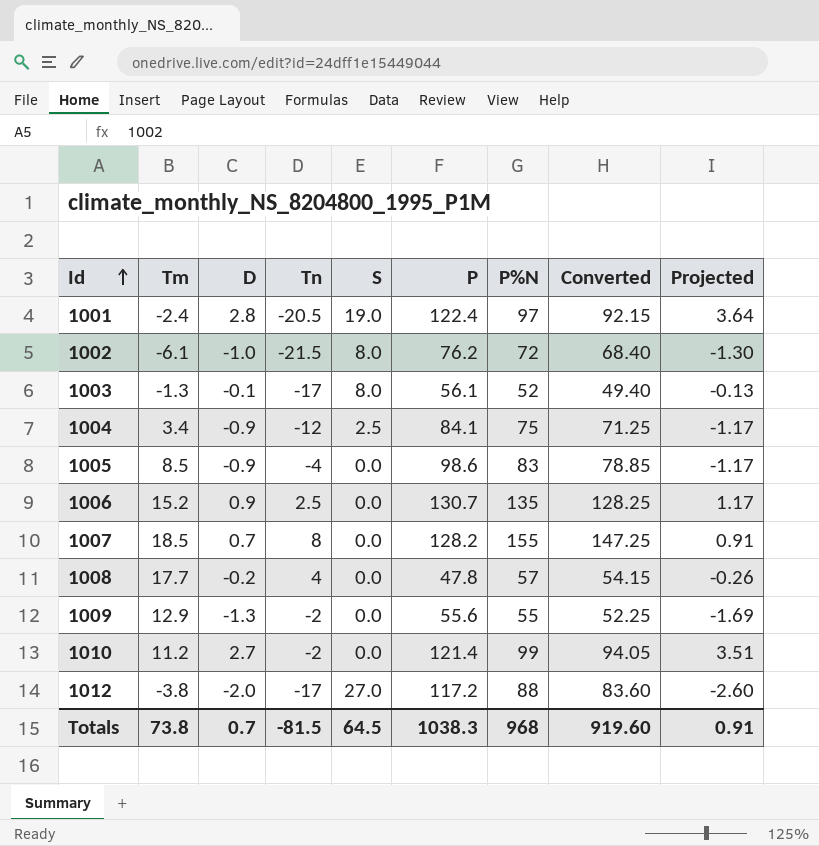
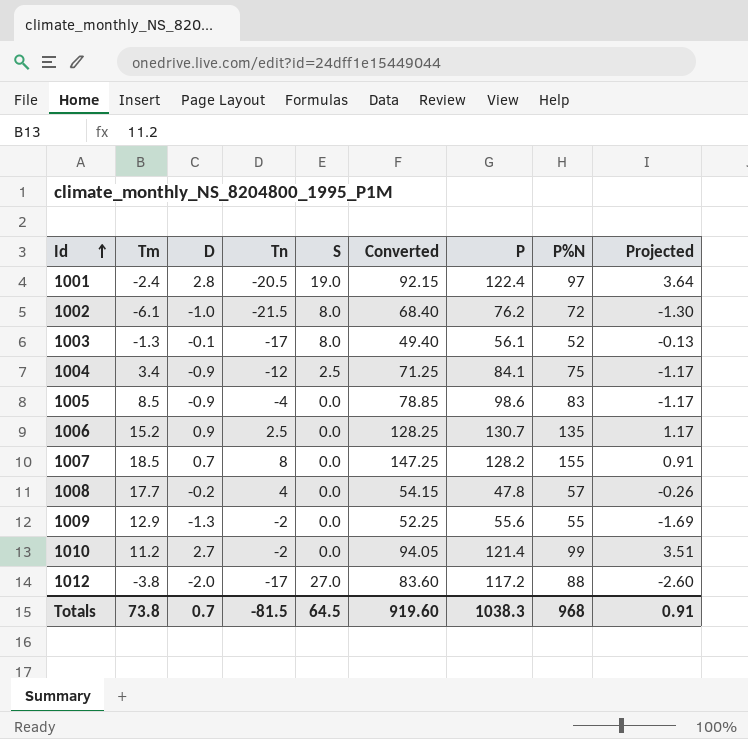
column Converted | position: 8 -> 6

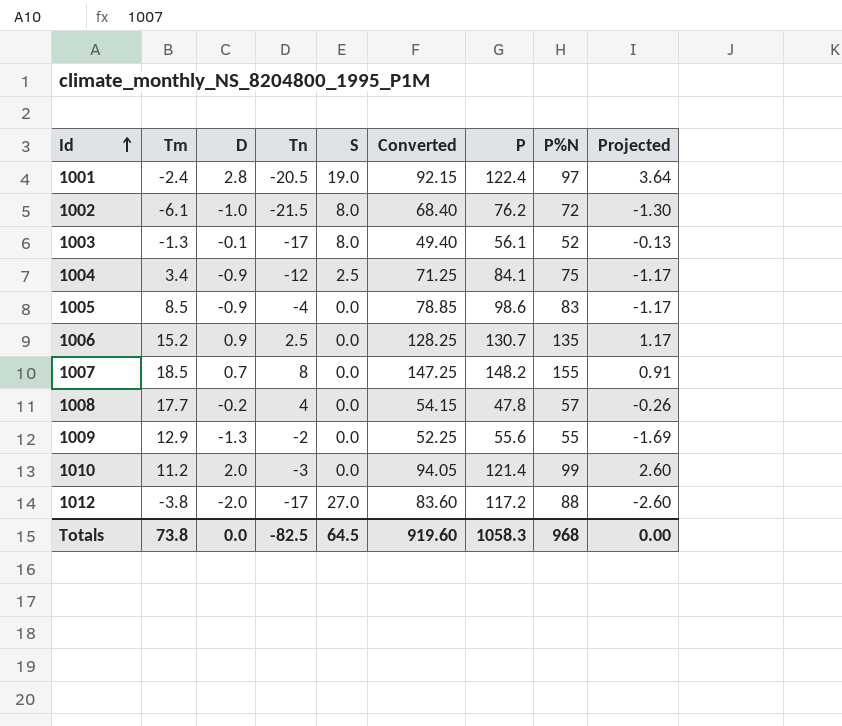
1007 | P: 128.2 -> 148.2
1010 | D: 2.7 -> 2.0
1010 | Tn: -2 -> -3
1010 | Projected: 3.51 -> 2.60
Totals | D: 0.7 -> 0.0
Totals | Tn: -81.5 -> -82.5
Totals | P: 1038.3 -> 1058.3
Totals | Projected: 0.91 -> 0.00

